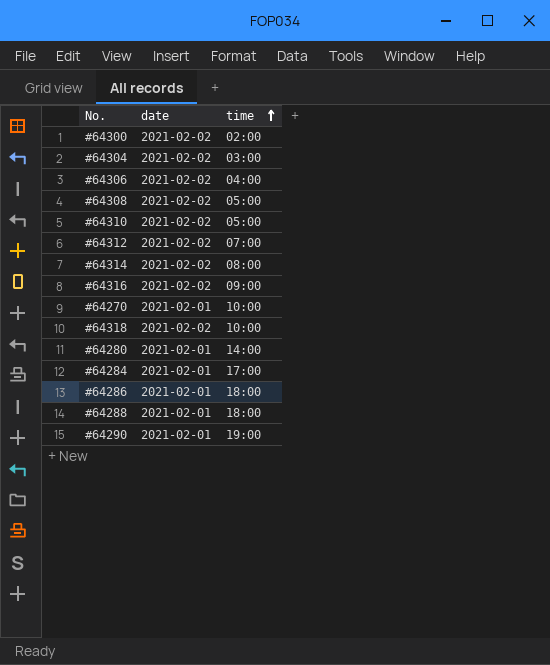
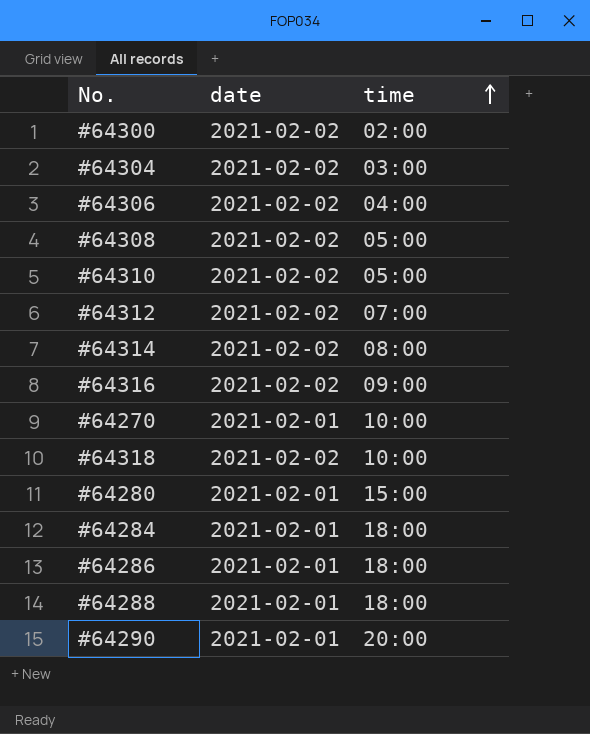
#64280 | time: 14:00 -> 15:00
#64284 | time: 17:00 -> 18:00
#64290 | time: 19:00 -> 20:00

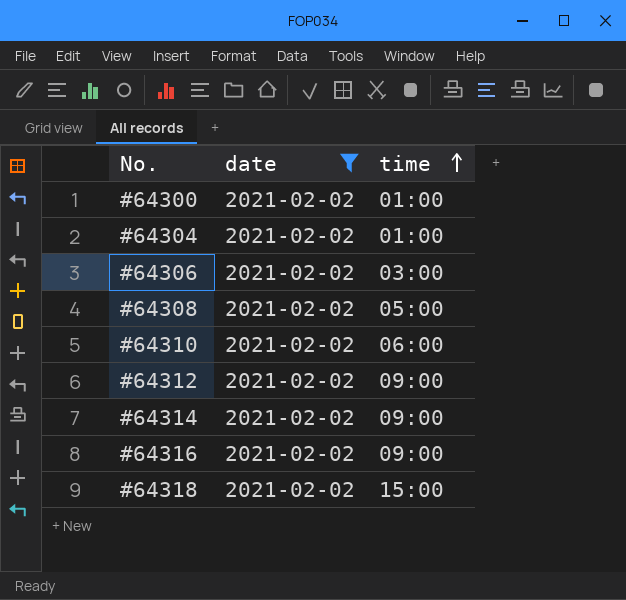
filter: none -> date = 2021-02-02
#64300 | time: 02:00 -> 01:00
#64304 | time: 03:00 -> 01:00
#64306 | time: 04:00 -> 03:00
#64310 | time: 05:00 -> 06:00
#64312 | time: 07:00 -> 09:00
#64314 | time: 08:00 -> 09:00
#64318 | time: 10:00 -> 15:00

